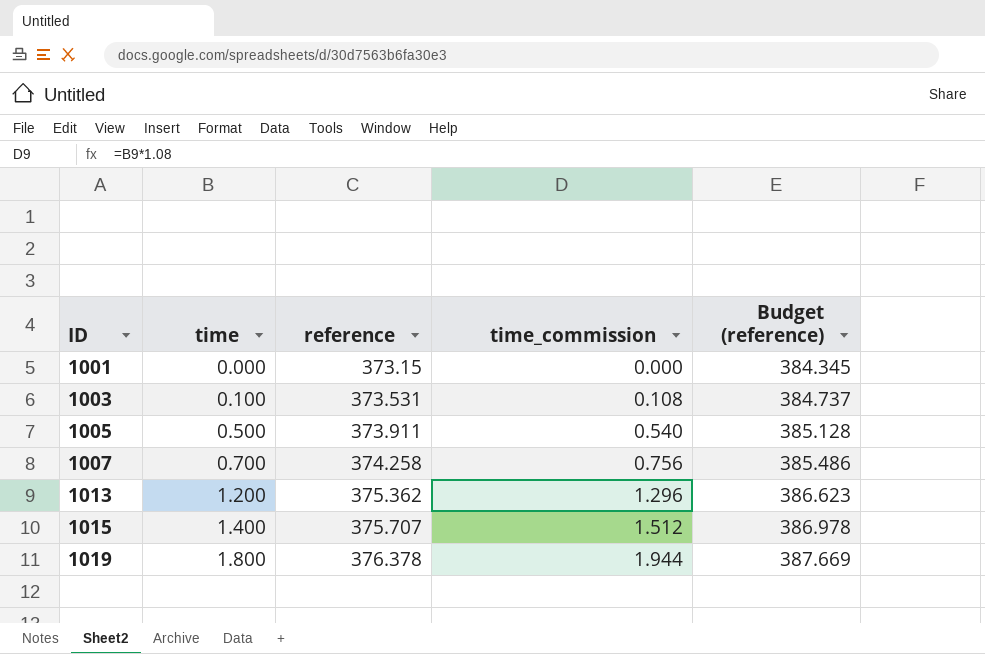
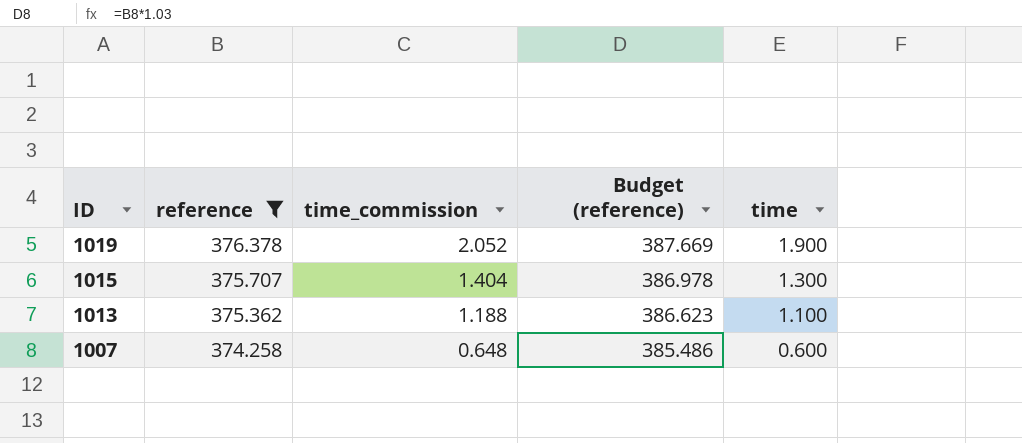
filter: none -> reference >= 374.258
row order: ID ascending -> ID descending
column time | position: 2 -> 5
1019 | time_commission: 1.944 -> 2.052
1019 | time: 1.800 -> 1.900
1015 | time_commission: 1.512 -> 1.404
1015 | time: 1.400 -> 1.300
1013 | time_commission: 1.296 -> 1.188
1013 | time: 1.200 -> 1.100
1007 | time_commission: 0.756 -> 0.648
1007 | time: 0.700 -> 0.600

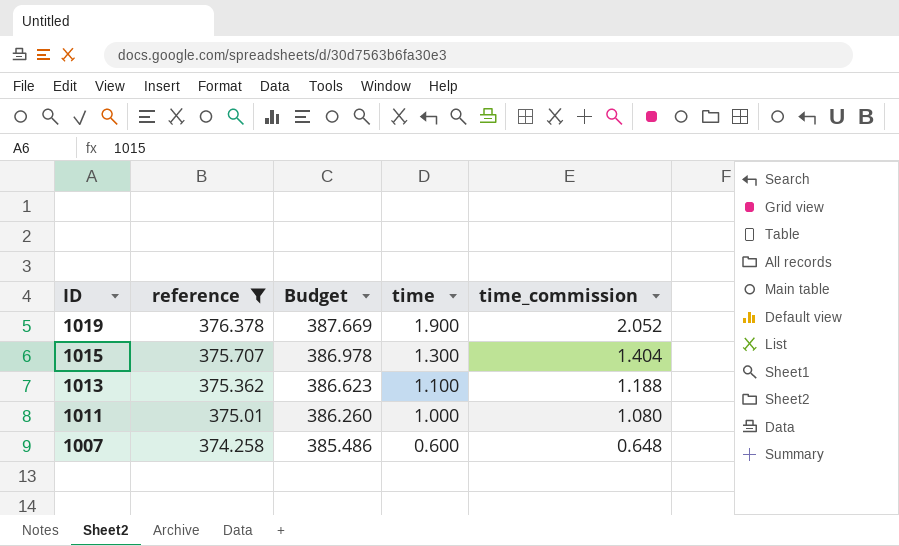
column name: Budget (reference) -> Budget
column time_commission | position: 3 -> 5
row 1011: none -> 375.01 | 386.260 | 1.000 | 1.080

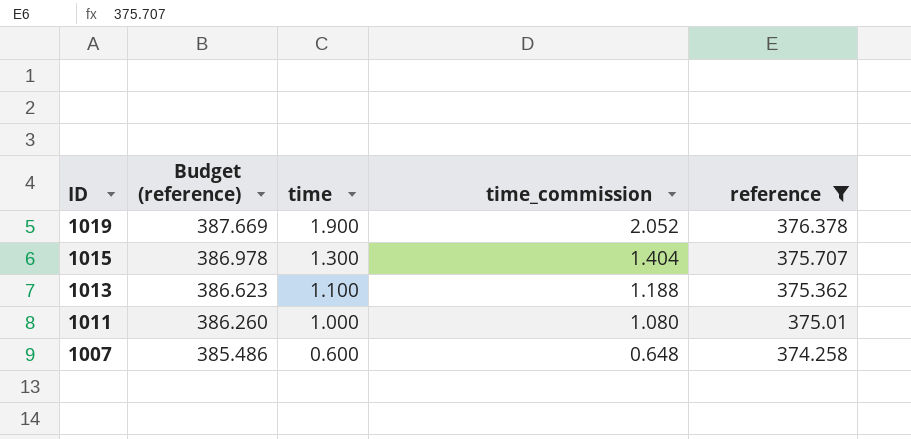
column name: Budget -> Budget (reference)
column reference | position: 2 -> 5

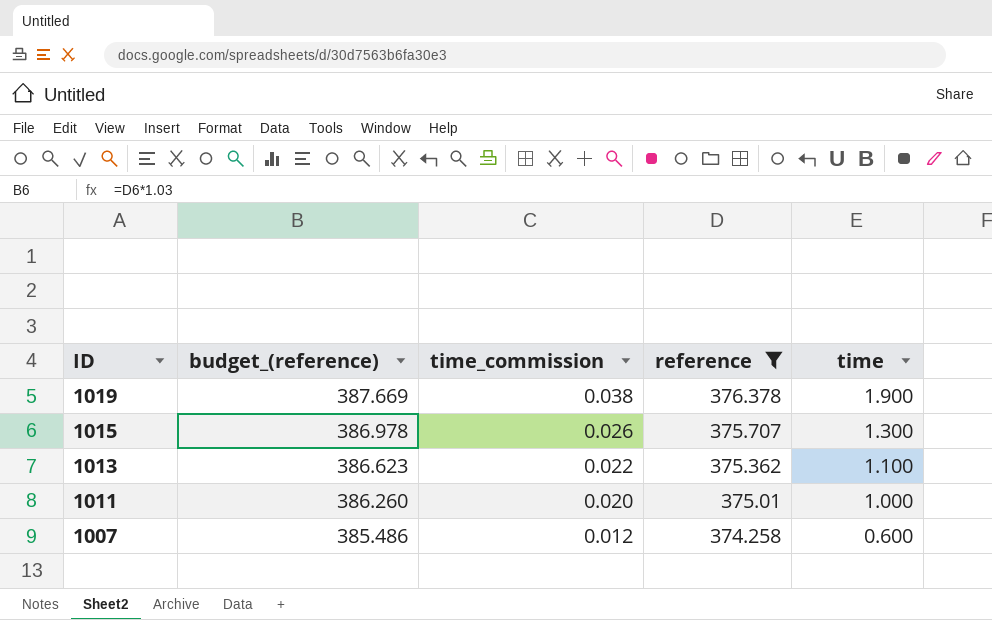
column name: Budget (reference) -> budget_(reference)
column time_commission | formula: [time] * 1.08 -> [time] * 0.02
column time | position: 3 -> 5

